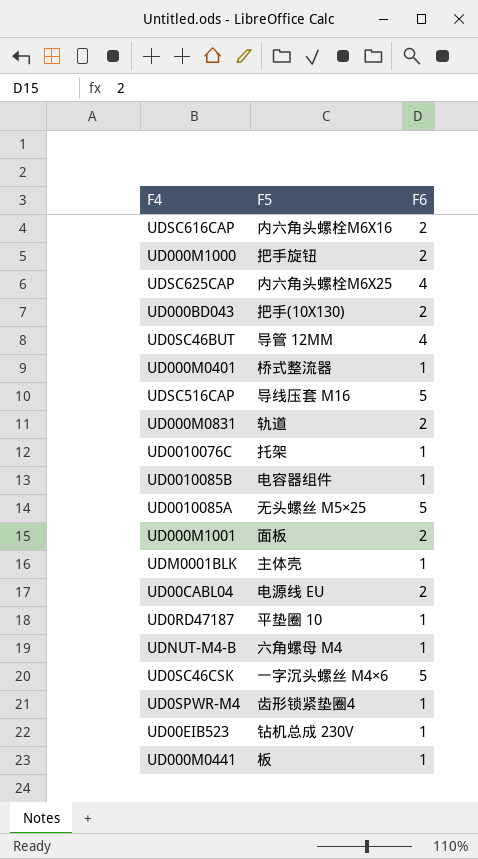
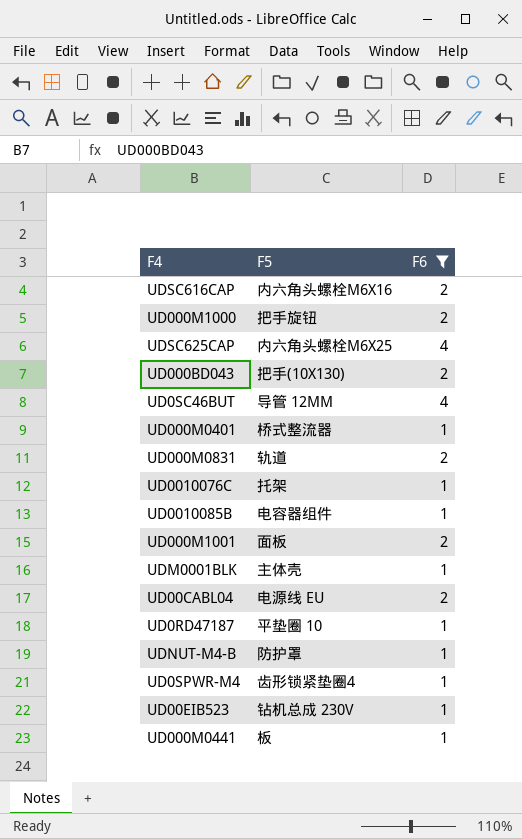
filter: none -> F6 != 5
UDNUT-M4-B | F5: 六角螺母 M4 -> 防护罩

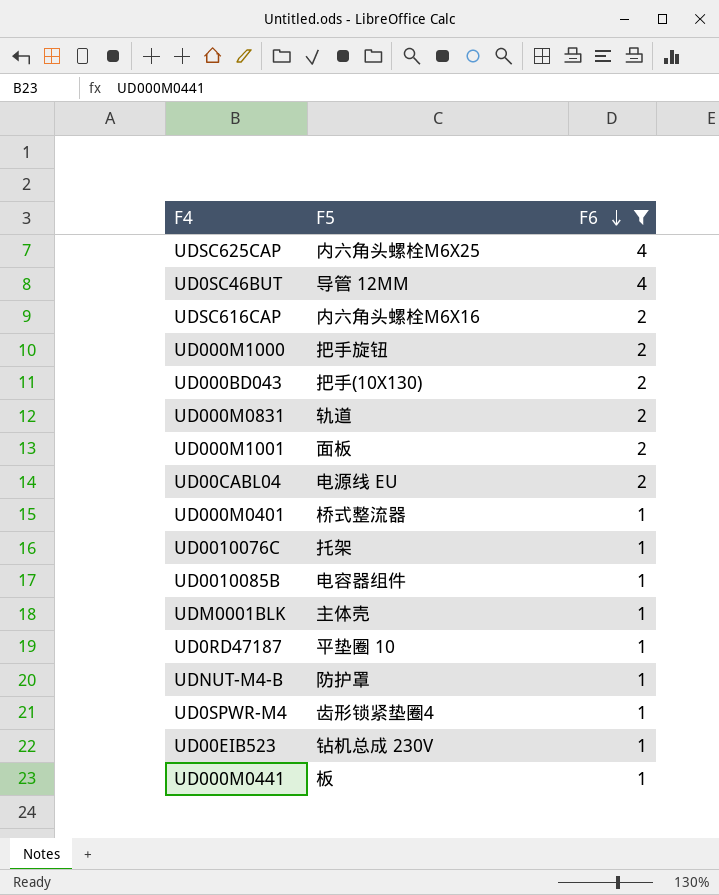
row order: none -> F6 descending

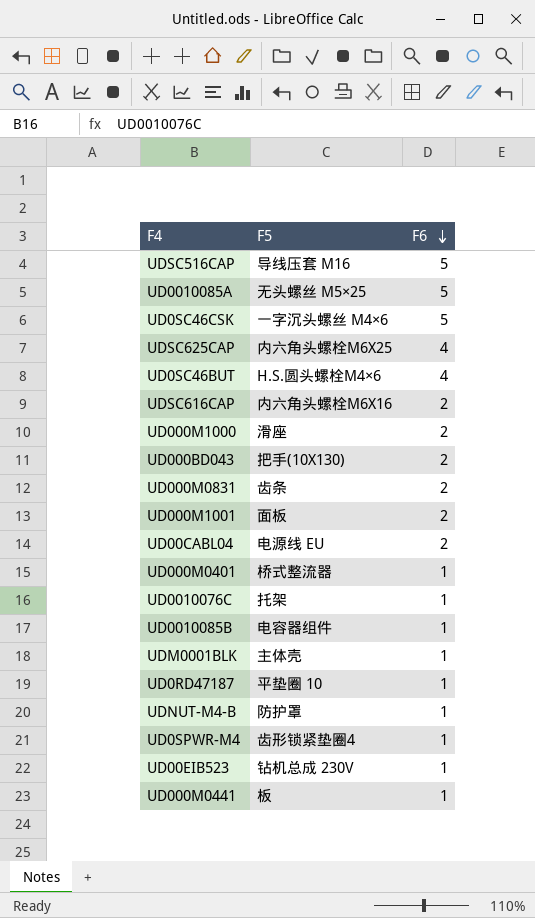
filter: F6 != 5 -> none
UD0SC46BUT | F5: 导管 12MM -> H.S.圆头螺栓M4×6
UD000M1000 | F5: 把手旋钮 -> 滑座
UD000M0831 | F5: 轨道 -> 齿条

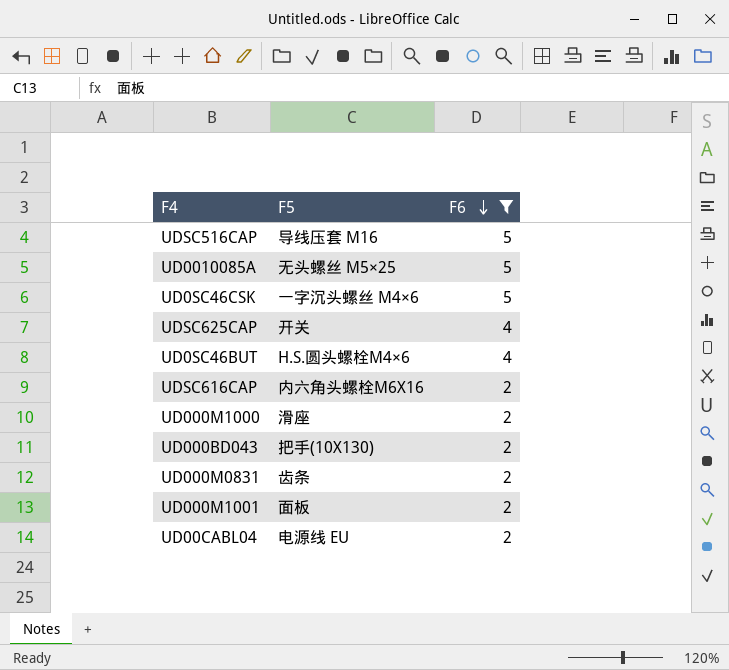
filter: none -> F6 != 1
UDSC625CAP | F5: 内六角头螺栓M6X25 -> 开关

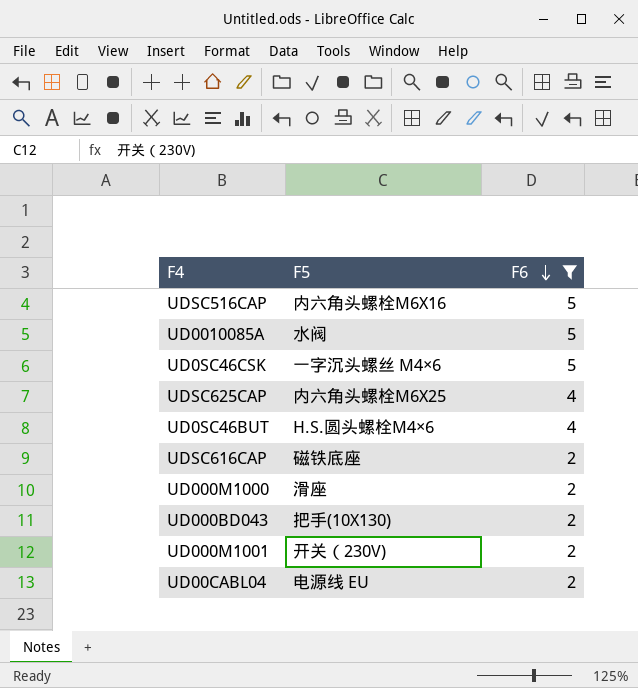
row UD000M0831: 齿条 | 2 -> none
UDSC516CAP | F5: 导线压套 M16 -> 内六角头螺栓M6X16
UD0010085A | F5: 无头螺丝 M5×25 -> 水阀
UDSC625CAP | F5: 开关 -> 内六角头螺栓M6X25
UDSC616CAP | F5: 内六角头螺栓M6X16 -> 磁铁底座
UD000M1001 | F5: 面板 -> 开关（230V)

